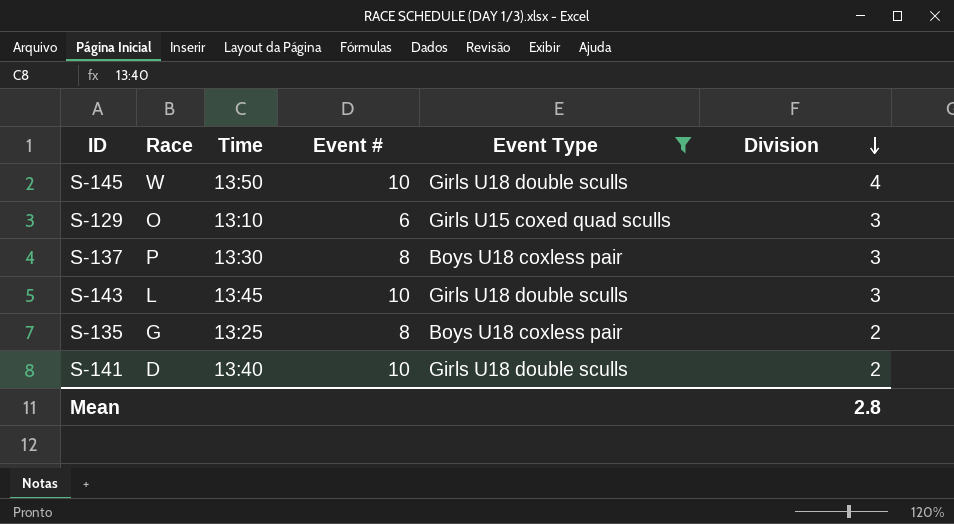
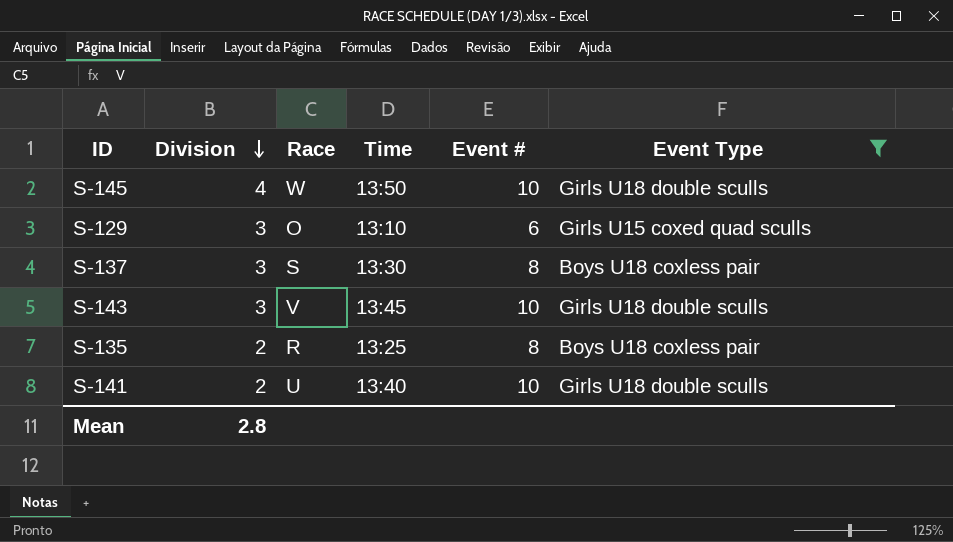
column Division | position: 6 -> 2
S-137 | Race: P -> S
S-143 | Race: L -> V
S-135 | Race: G -> R
S-141 | Race: D -> U

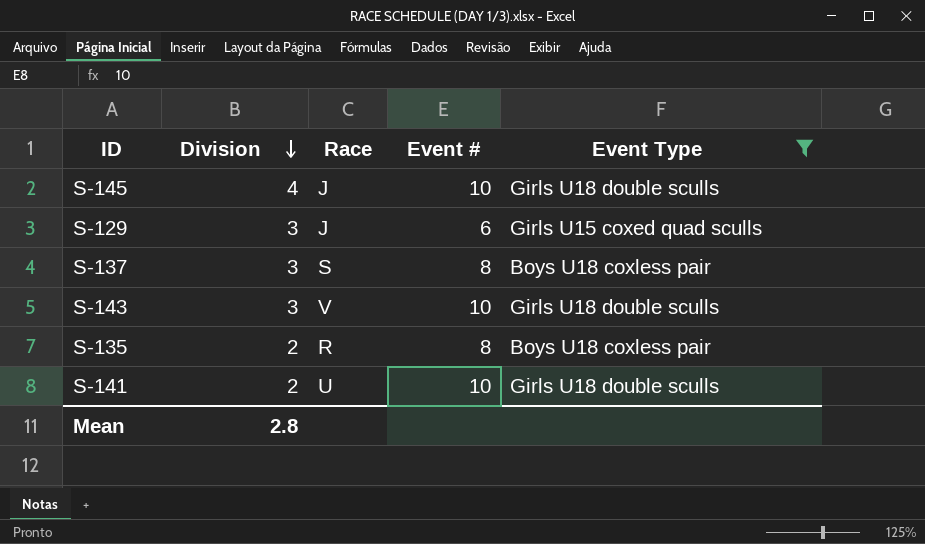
column Time | position: 4 -> none
S-145 | Race: W -> J
S-129 | Race: O -> J

